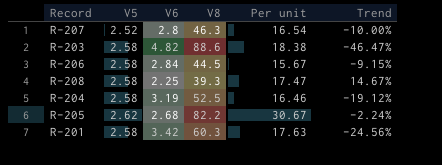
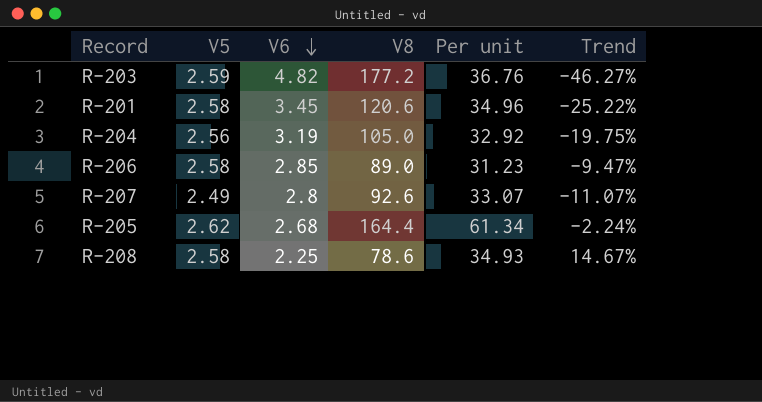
row order: none -> V6 descending
R-203 | V5: 2.58 -> 2.59
R-203 | V8: 88.6 -> 177.2
R-203 | Per unit: 18.38 -> 36.76
R-203 | Trend: -46.47% -> -46.27%
R-201 | V6: 3.42 -> 3.45
R-201 | V8: 60.3 -> 120.6
R-201 | Per unit: 17.63 -> 34.96
R-201 | Trend: -24.56% -> -25.22%
R-204 | V5: 2.58 -> 2.56
R-204 | V8: 52.5 -> 105.0
R-204 | Per unit: 16.46 -> 32.92
R-204 | Trend: -19.12% -> -19.75%
R-206 | V6: 2.84 -> 2.85
R-206 | V8: 44.5 -> 89.0
R-206 | Per unit: 15.67 -> 31.23
R-206 | Trend: -9.15% -> -9.47%
R-207 | V5: 2.52 -> 2.49
R-207 | V8: 46.3 -> 92.6
R-207 | Per unit: 16.54 -> 33.07
R-207 | Trend: -10.00% -> -11.07%
R-205 | V8: 82.2 -> 164.4
R-205 | Per unit: 30.67 -> 61.34
R-208 | V8: 39.3 -> 78.6
R-208 | Per unit: 17.47 -> 34.93

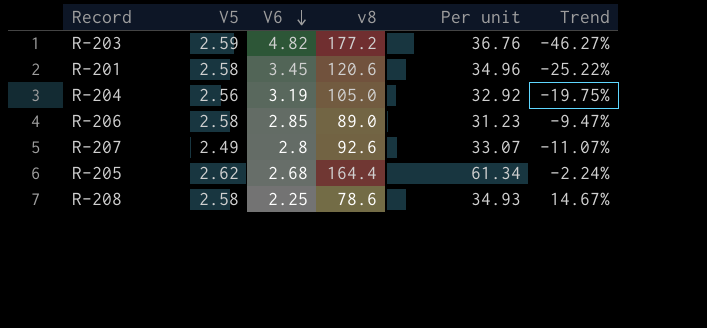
column name: V8 -> v8

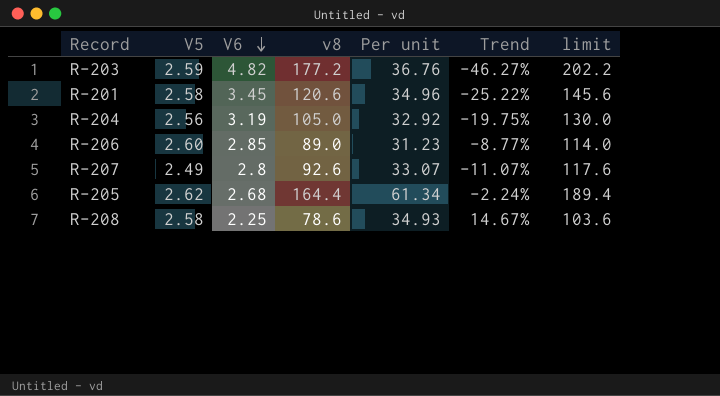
column limit | formula: none -> [v8] + 25
R-206 | V5: 2.58 -> 2.60
R-206 | Trend: -9.47% -> -8.77%

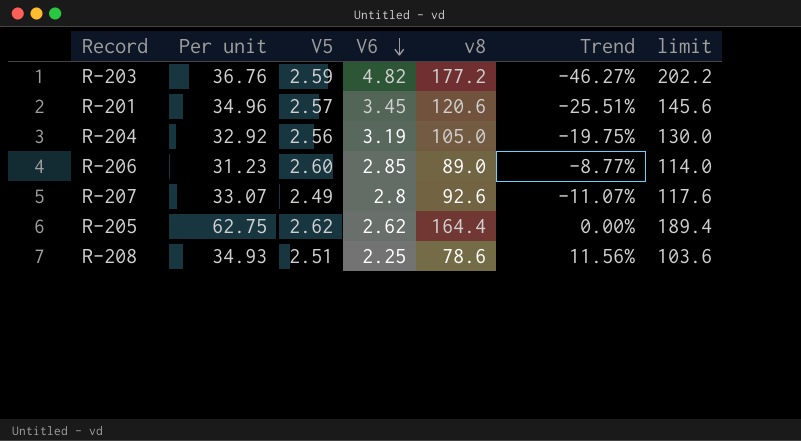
column Per unit | position: 5 -> 2
R-201 | V5: 2.58 -> 2.57
R-201 | Trend: -25.22% -> -25.51%
R-205 | Per unit: 61.34 -> 62.75
R-205 | V6: 2.68 -> 2.62
R-205 | Trend: -2.24% -> 0.00%
R-208 | V5: 2.58 -> 2.51
R-208 | Trend: 14.67% -> 11.56%

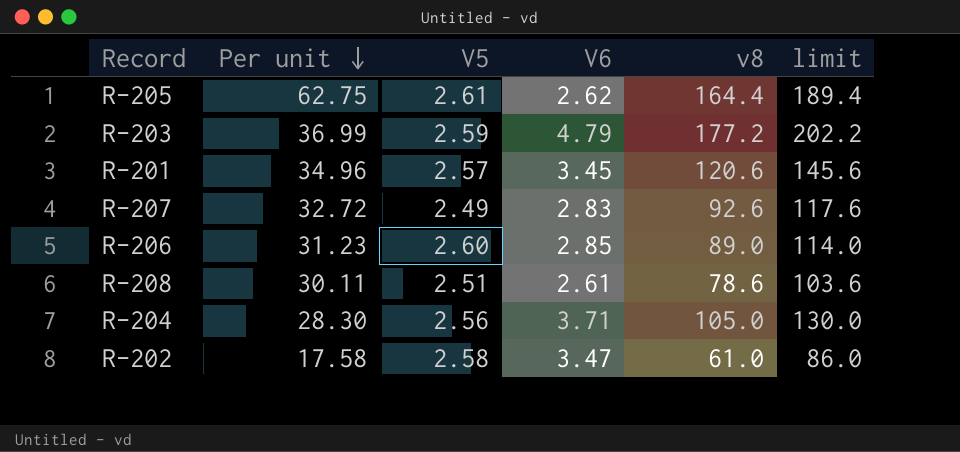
row order: V6 descending -> Per unit descending
column Trend | formula: ([V5] - [V6]) / [V6] -> none
R-205 | V5: 2.62 -> 2.61
R-203 | Per unit: 36.76 -> 36.99
R-203 | V6: 4.82 -> 4.79
R-207 | Per unit: 33.07 -> 32.72
R-207 | V6: 2.8 -> 2.83
R-208 | Per unit: 34.93 -> 30.11
R-208 | V6: 2.25 -> 2.61
R-204 | Per unit: 32.92 -> 28.30
R-204 | V6: 3.19 -> 3.71
row R-202: none -> 17.58 | 2.58 | 3.47 | 61.0 | 86.0

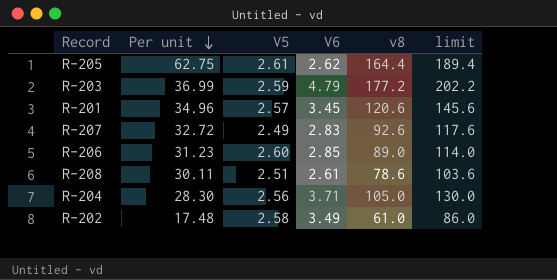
R-202 | Per unit: 17.58 -> 17.48
R-202 | V6: 3.47 -> 3.49

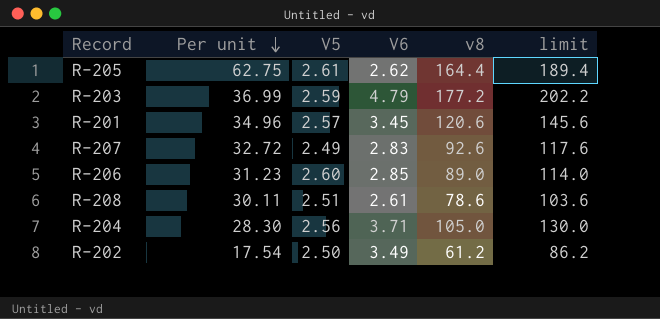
R-202 | Per unit: 17.48 -> 17.54
R-202 | V5: 2.58 -> 2.50
R-202 | v8: 61.0 -> 61.2
R-202 | limit: 86.0 -> 86.2

